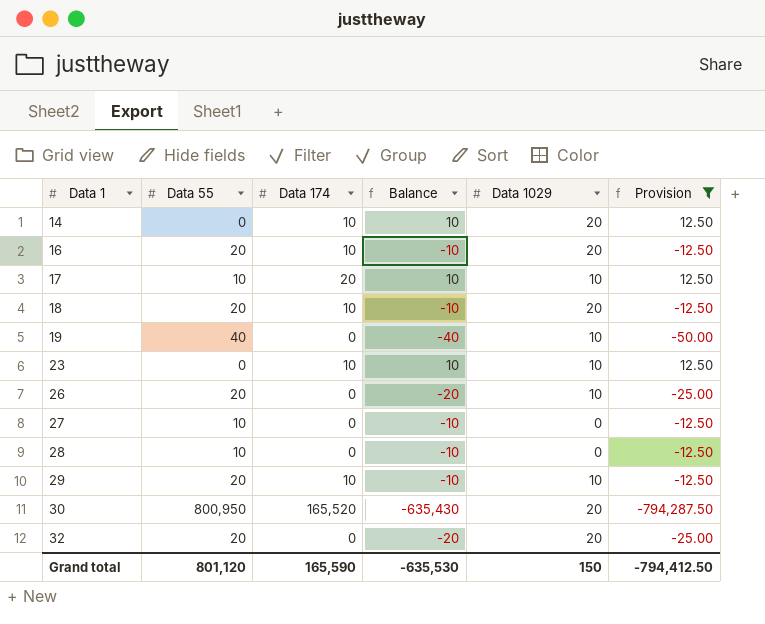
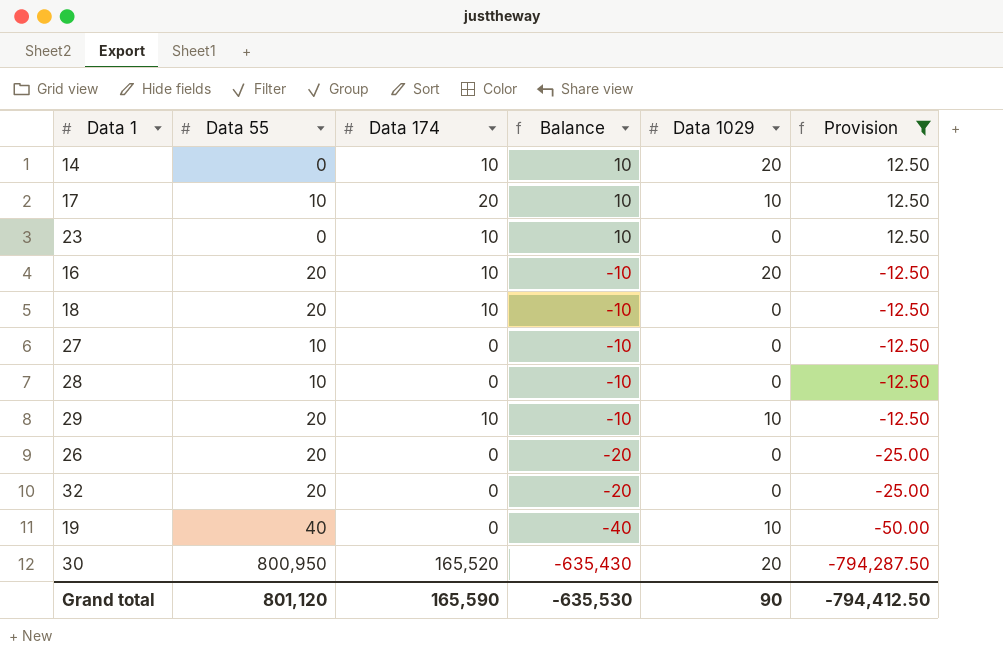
row order: Data 1 ascending -> Balance descending
23 | Data 1029: 10 -> 0
18 | Data 1029: 20 -> 0
26 | Data 1029: 10 -> 0
32 | Data 1029: 20 -> 0
Grand total | Data 1029: 150 -> 90

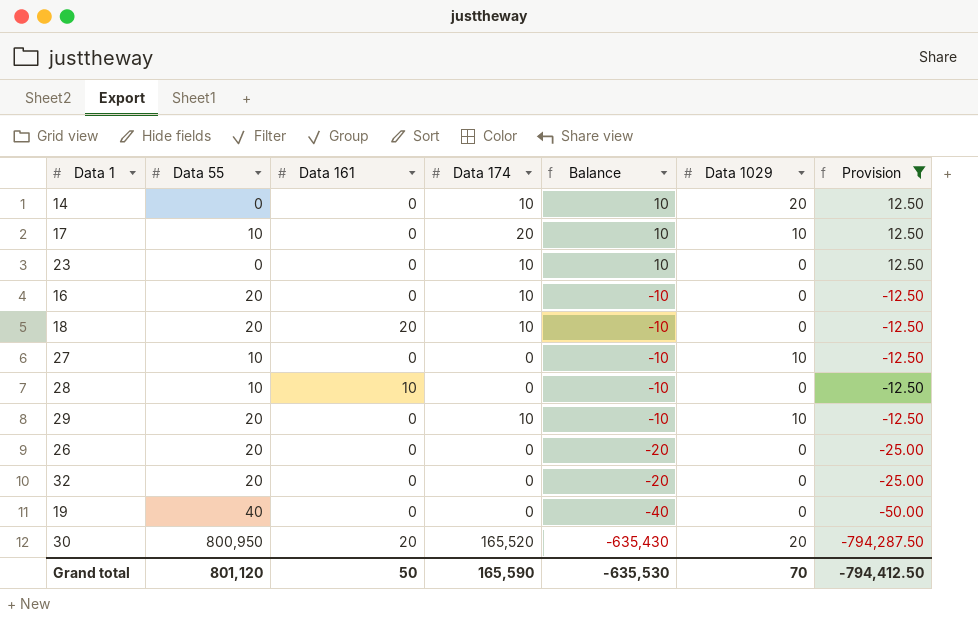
column Data 161 | position: none -> 3
16 | Data 1029: 20 -> 0
27 | Data 1029: 0 -> 10
19 | Data 1029: 10 -> 0
Grand total | Data 1029: 90 -> 70

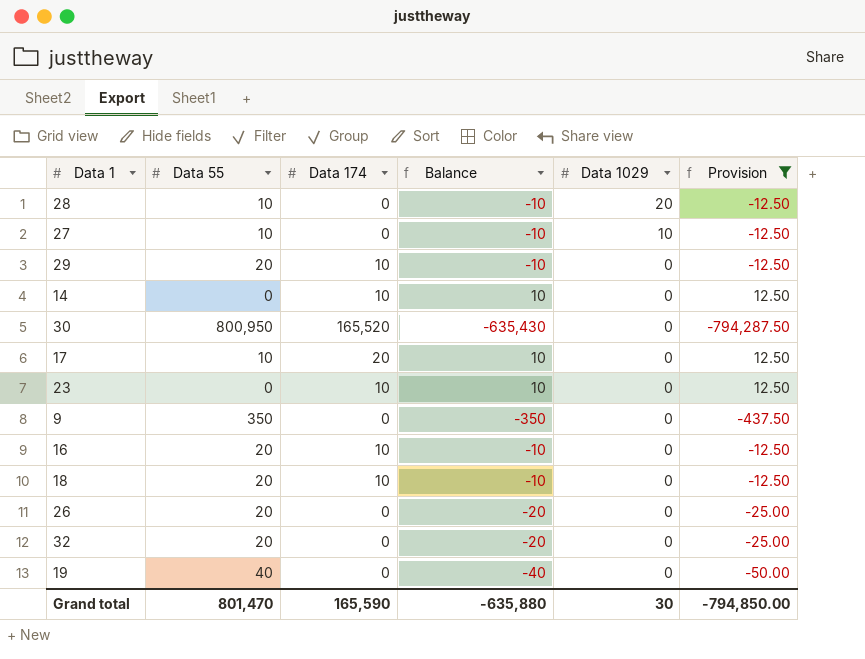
row order: Balance descending -> Data 1029 descending
column Data 161 | position: 3 -> none
28 | Data 1029: 0 -> 20
29 | Data 1029: 10 -> 0
14 | Data 1029: 20 -> 0
30 | Data 1029: 20 -> 0
17 | Data 1029: 10 -> 0
row 9: none -> 350 | 0 | -350 | 0 | -437.50
Grand total | Data 55: 801,120 -> 801,470
Grand total | Balance: -635,530 -> -635,880
Grand total | Data 1029: 70 -> 30
Grand total | Provision: -794,412.50 -> -794,850.00

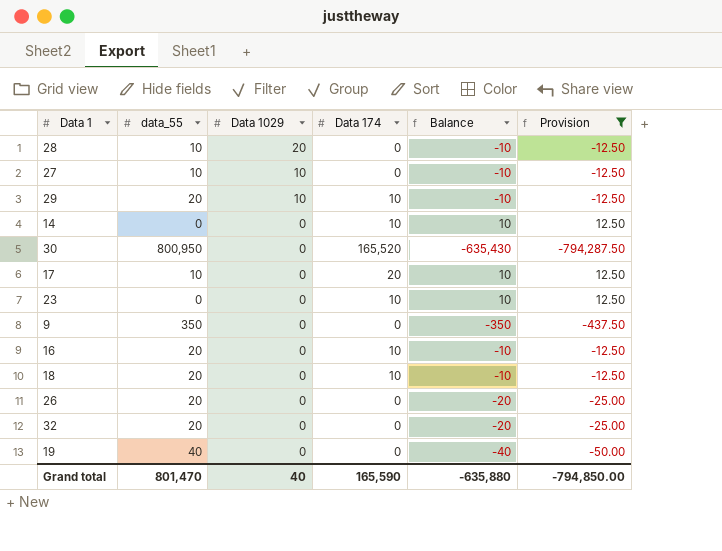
column name: Data 55 -> data_55
column Data 1029 | position: 5 -> 3
29 | Data 1029: 0 -> 10
Grand total | Data 1029: 30 -> 40

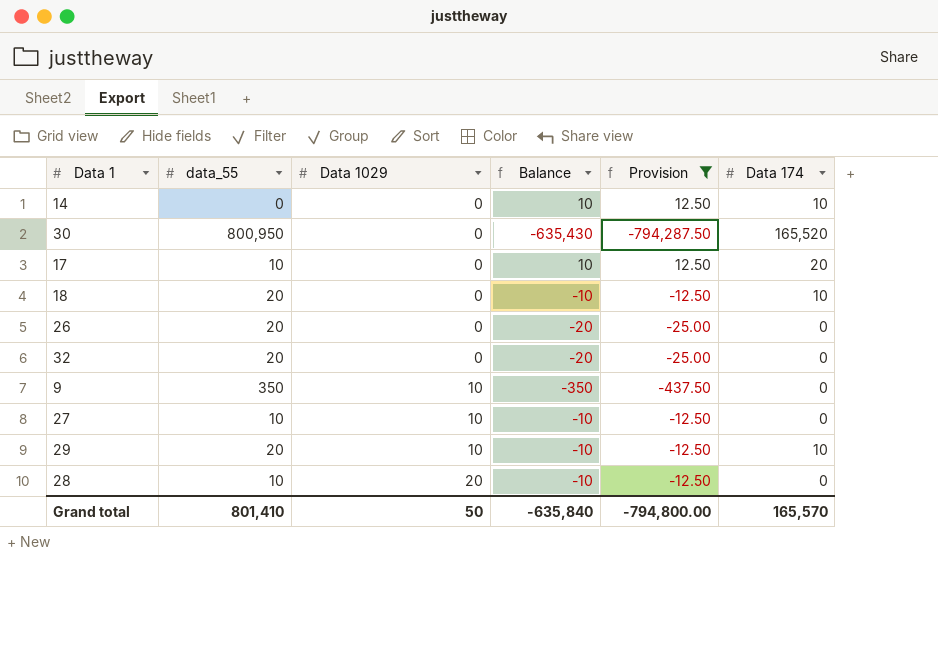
row order: Data 1029 descending -> Data 1029 ascending
column Data 174 | position: 4 -> 6
row 23: 0 | 0 | 10 | 10 | 12.50 -> none
row 16: 20 | 0 | 10 | -10 | -12.50 -> none
row 19: 40 | 0 | 0 | -40 | -50.00 -> none
9 | Data 1029: 0 -> 10
Grand total | data_55: 801,470 -> 801,410
Grand total | Data 1029: 40 -> 50
Grand total | Balance: -635,880 -> -635,840
Grand total | Provision: -794,850.00 -> -794,800.00
Grand total | Data 174: 165,590 -> 165,570

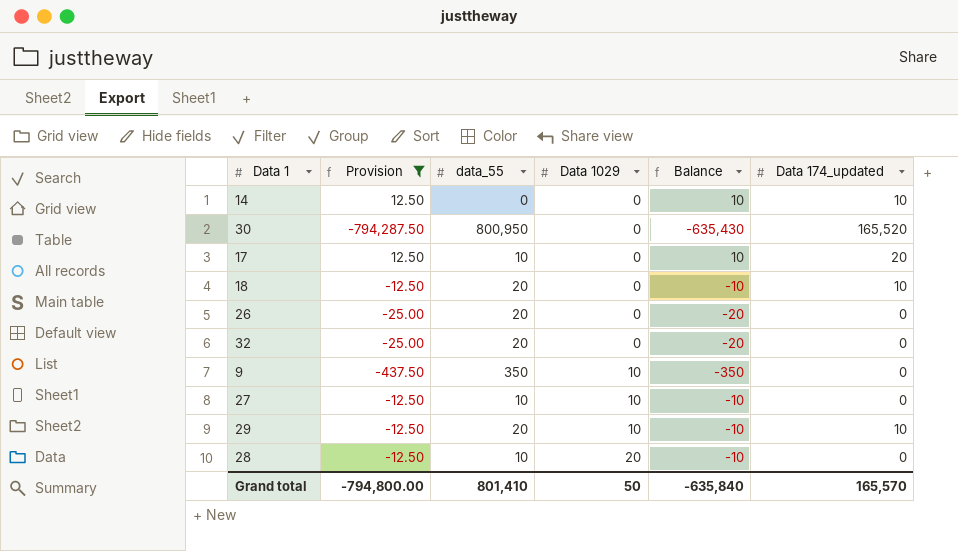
column Provision | position: 5 -> 2
column name: Data 174 -> Data 174_updated

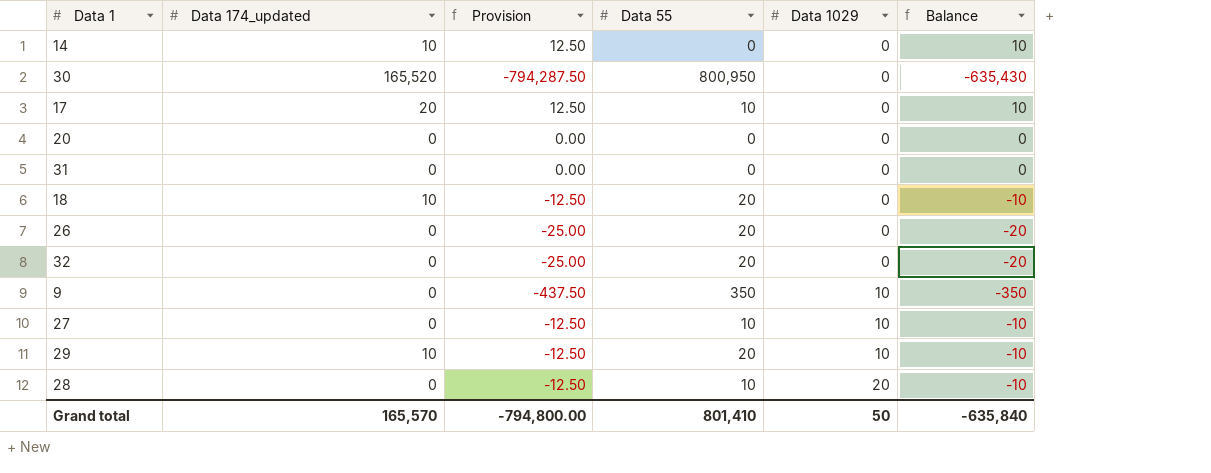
filter: Provision != 0.00 -> none
column Data 174_updated | position: 6 -> 2
column name: data_55 -> Data 55

